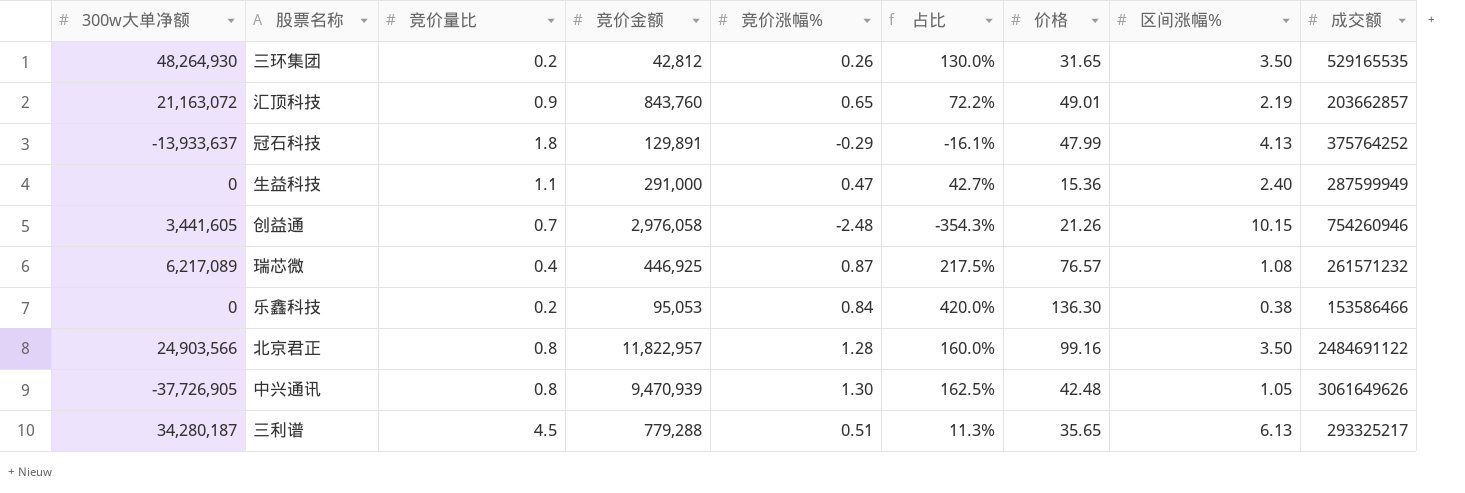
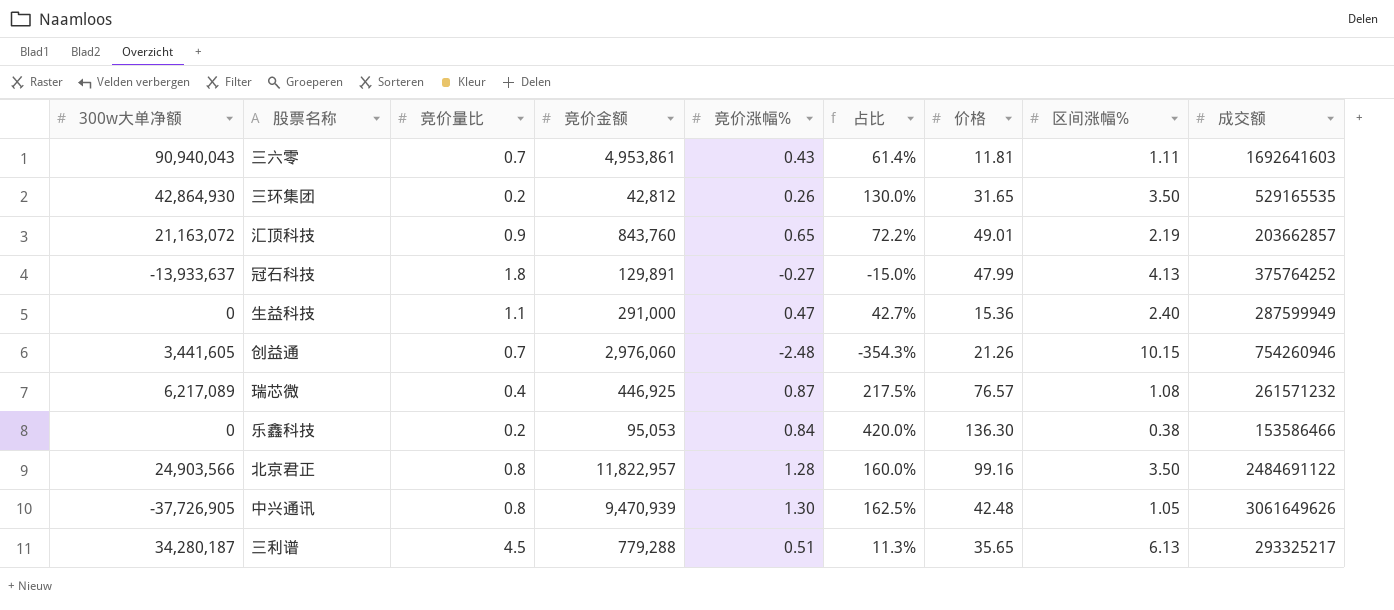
row 三六零: none -> 90,940,043 | 0.7 | 4,953,861 | 0.43 | 61.4% | 11.81 | 1.11 | 1692641603
三环集团 | 300w大单净额: 48,264,930 -> 42,864,930
冠石科技 | 竞价涨幅%: -0.29 -> -0.27
冠石科技 | 占比: -16.1% -> -15.0%
创益通 | 竞价金额: 2,976,058 -> 2,976,060

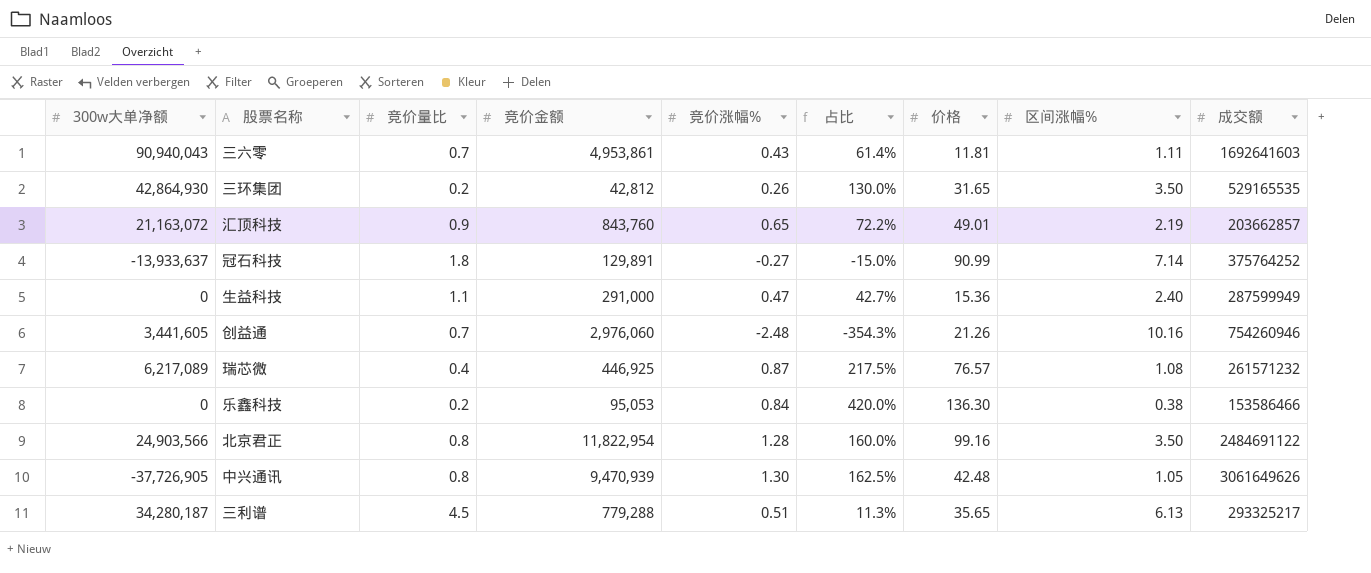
冠石科技 | 价格: 47.99 -> 90.99
冠石科技 | 区间涨幅%: 4.13 -> 7.14
创益通 | 区间涨幅%: 10.15 -> 10.16
北京君正 | 竞价金额: 11,822,957 -> 11,822,954

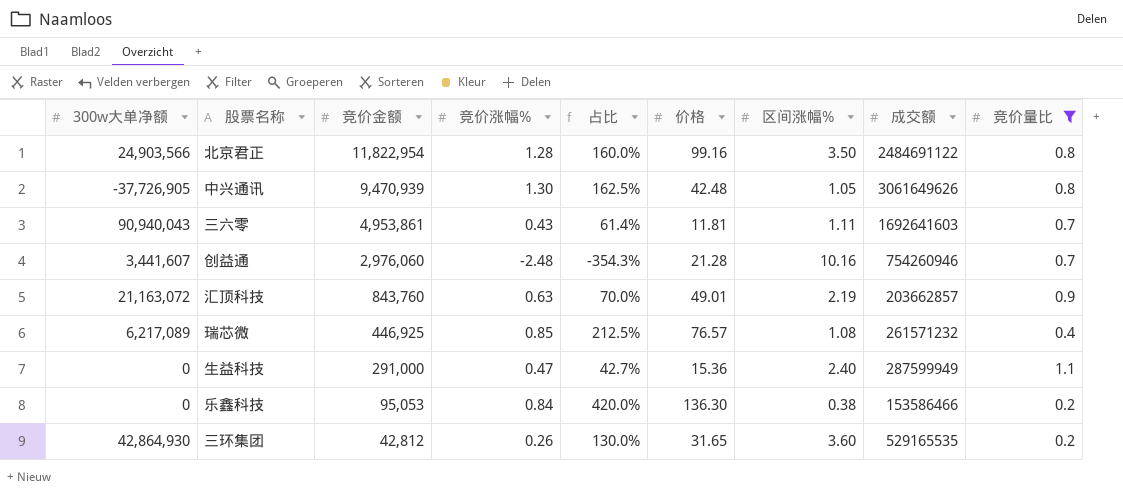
filter: none -> 竞价量比 <= 1.1
row order: none -> 竞价金额 descending
column 竞价量比 | position: 3 -> 9
创益通 | 300w大单净额: 3,441,605 -> 3,441,607
创益通 | 价格: 21.26 -> 21.28
汇顶科技 | 竞价涨幅%: 0.65 -> 0.63
汇顶科技 | 占比: 72.2% -> 70.0%
瑞芯微 | 竞价涨幅%: 0.87 -> 0.85
瑞芯微 | 占比: 217.5% -> 212.5%
三环集团 | 区间涨幅%: 3.50 -> 3.60

